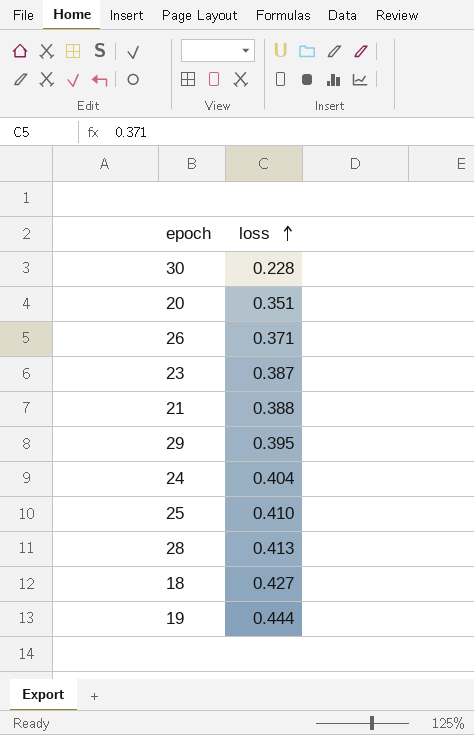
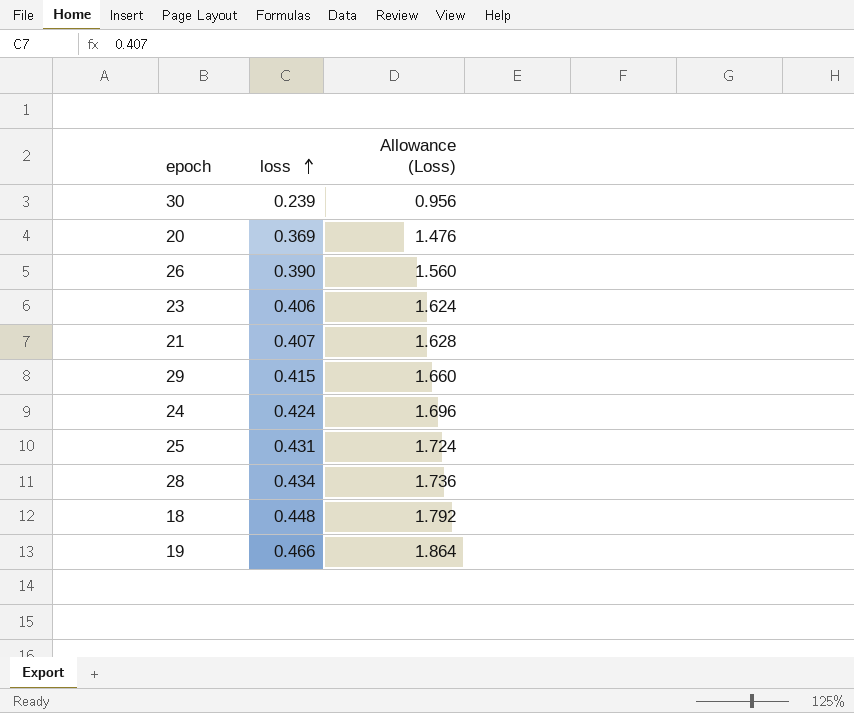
column Allowance (Loss) | formula: none -> [loss] * 4
30 | loss: 0.228 -> 0.239
20 | loss: 0.351 -> 0.369
26 | loss: 0.371 -> 0.390
23 | loss: 0.387 -> 0.406
21 | loss: 0.388 -> 0.407
29 | loss: 0.395 -> 0.415
24 | loss: 0.404 -> 0.424
25 | loss: 0.410 -> 0.431
28 | loss: 0.413 -> 0.434
18 | loss: 0.427 -> 0.448
19 | loss: 0.444 -> 0.466

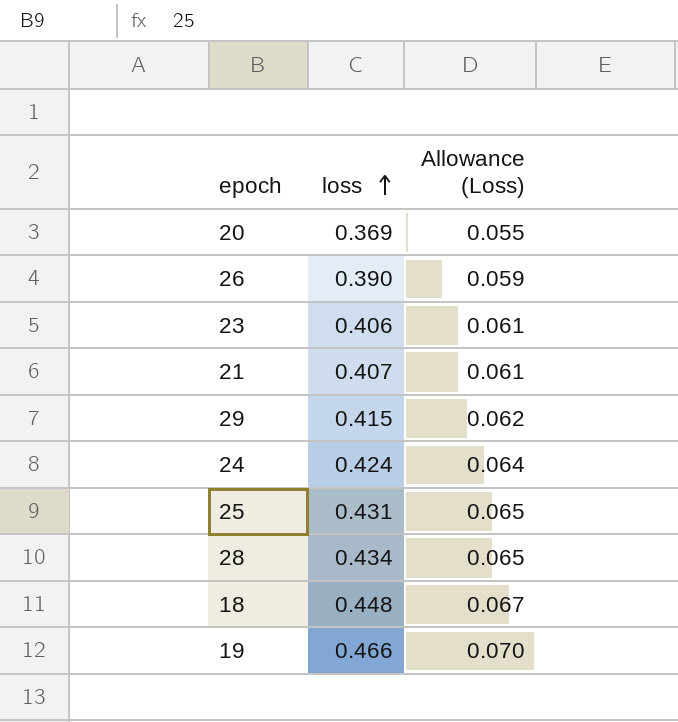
column Allowance (Loss) | formula: [loss] * 4 -> [loss] * 0.15
row 30: 0.239 | 0.956 -> none

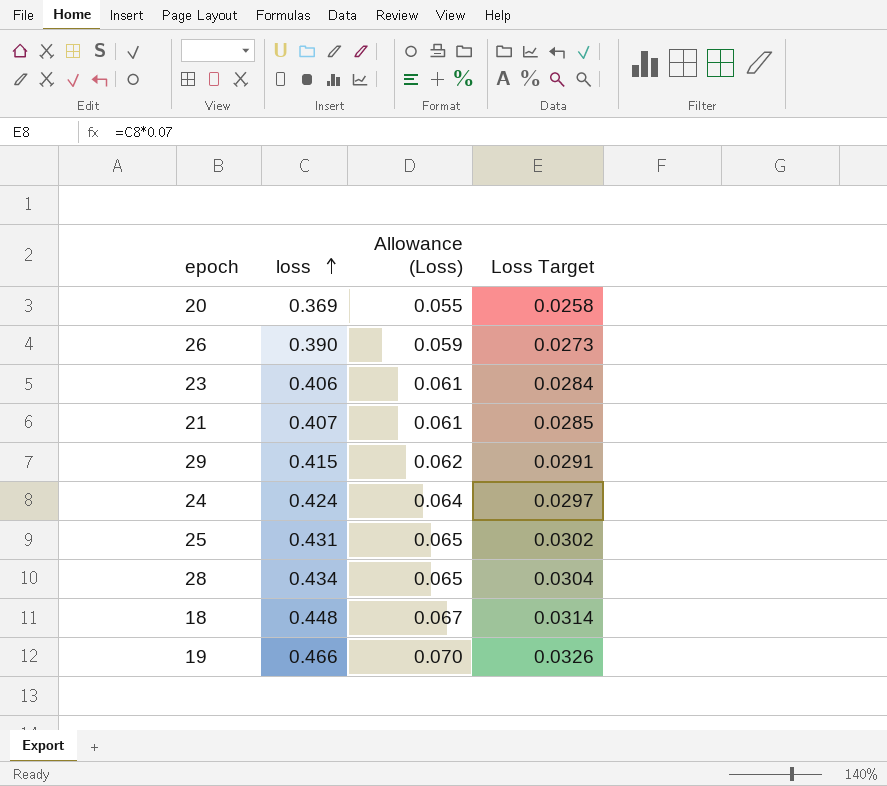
column Loss Target | formula: none -> [loss] * 0.07

